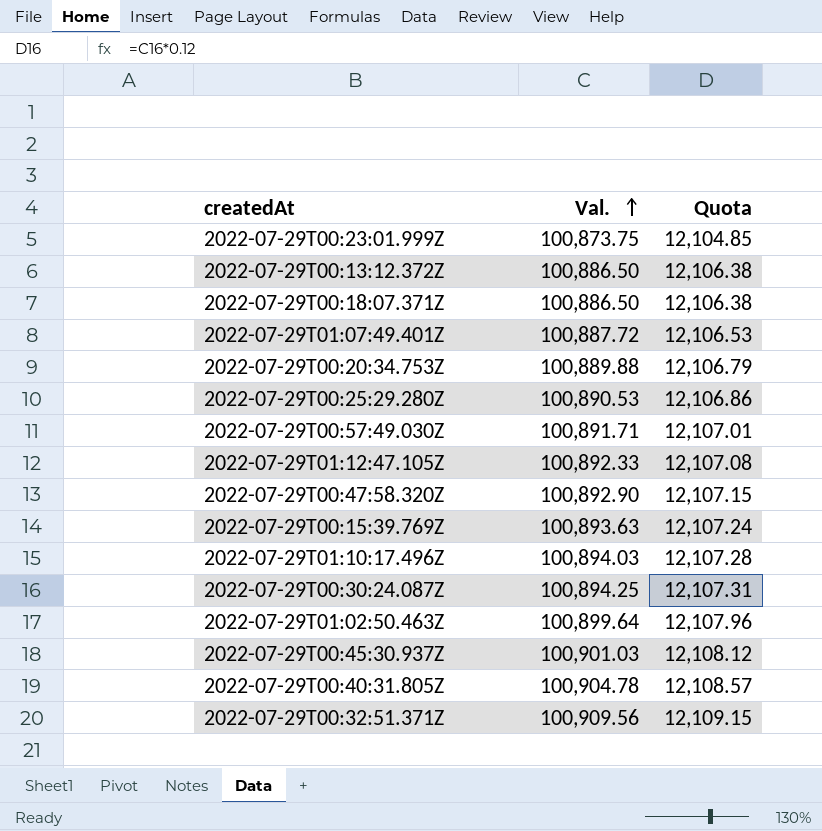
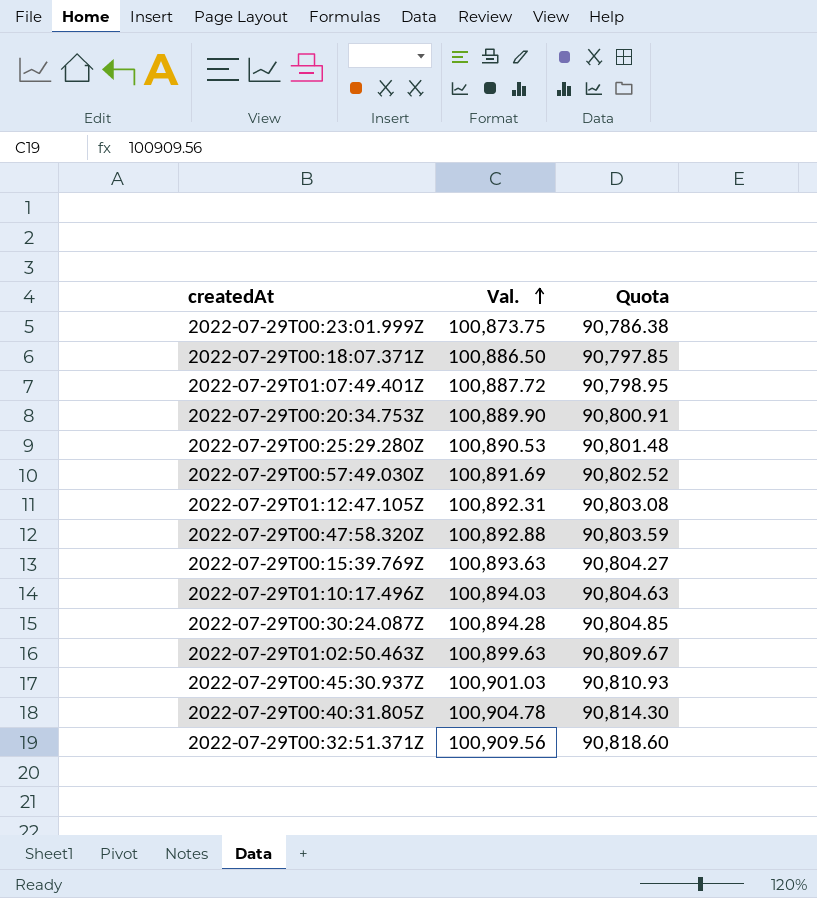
column Quota | formula: [Val.] * 0.12 -> [Val.] * 0.9
row 2022-07-29T00:13:12.372Z: 100,886.50 | 12,106.38 -> none
2022-07-29T00:20:34.753Z | Val.: 100,889.88 -> 100,889.90
2022-07-29T00:57:49.030Z | Val.: 100,891.71 -> 100,891.69
2022-07-29T01:12:47.105Z | Val.: 100,892.33 -> 100,892.31
2022-07-29T00:47:58.320Z | Val.: 100,892.90 -> 100,892.88
2022-07-29T00:30:24.087Z | Val.: 100,894.25 -> 100,894.28
2022-07-29T01:02:50.463Z | Val.: 100,899.64 -> 100,899.63

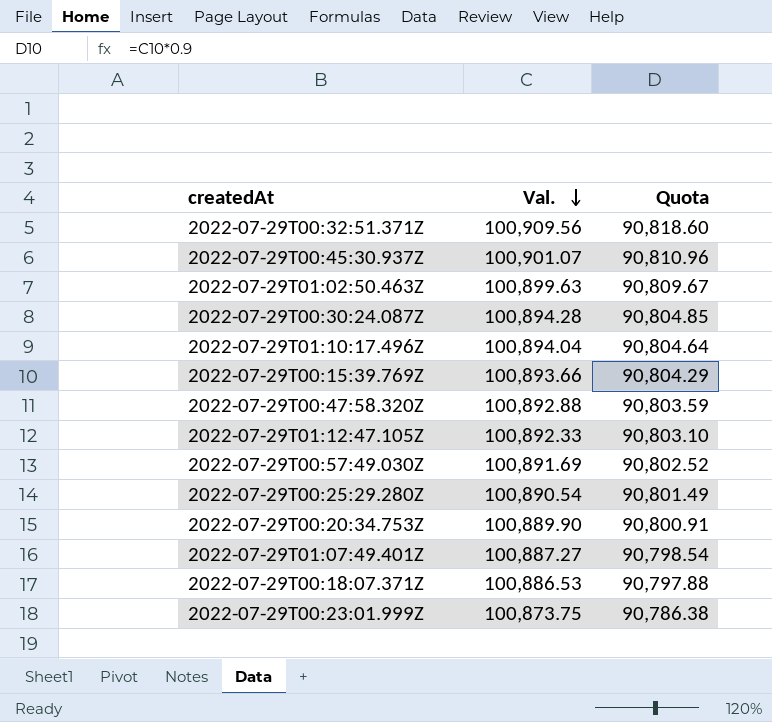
row order: Val. ascending -> Val. descending
row 2022-07-29T00:40:31.805Z: 100,904.78 | 90,814.30 -> none
2022-07-29T00:45:30.937Z | Val.: 100,901.03 -> 100,901.07
2022-07-29T00:45:30.937Z | Quota: 90,810.93 -> 90,810.96
2022-07-29T01:10:17.496Z | Val.: 100,894.03 -> 100,894.04
2022-07-29T01:10:17.496Z | Quota: 90,804.63 -> 90,804.64
2022-07-29T00:15:39.769Z | Val.: 100,893.63 -> 100,893.66
2022-07-29T00:15:39.769Z | Quota: 90,804.27 -> 90,804.29
2022-07-29T01:12:47.105Z | Val.: 100,892.31 -> 100,892.33
2022-07-29T01:12:47.105Z | Quota: 90,803.08 -> 90,803.10
2022-07-29T00:25:29.280Z | Val.: 100,890.53 -> 100,890.54
2022-07-29T00:25:29.280Z | Quota: 90,801.48 -> 90,801.49
2022-07-29T01:07:49.401Z | Val.: 100,887.72 -> 100,887.27
2022-07-29T01:07:49.401Z | Quota: 90,798.95 -> 90,798.54
2022-07-29T00:18:07.371Z | Val.: 100,886.50 -> 100,886.53
2022-07-29T00:18:07.371Z | Quota: 90,797.85 -> 90,797.88

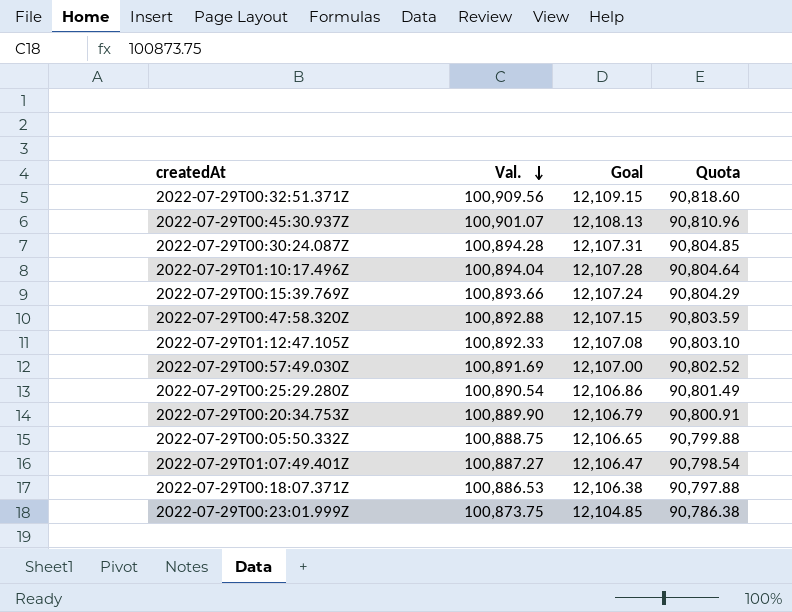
column Goal | formula: none -> [Val.] * 0.12
row 2022-07-29T01:02:50.463Z: 100,899.63 | 90,809.67 -> none
row 2022-07-29T00:05:50.332Z: none -> 100,888.75 | 12,106.65 | 90,799.88

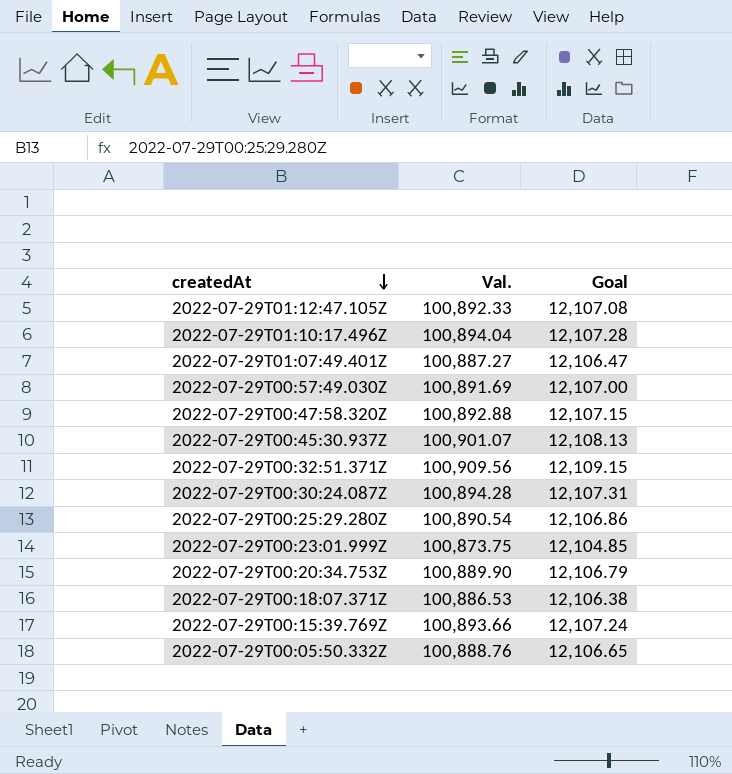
row order: Val. descending -> createdAt descending
column Quota | formula: [Val.] * 0.9 -> none
2022-07-29T00:05:50.332Z | Val.: 100,888.75 -> 100,888.76

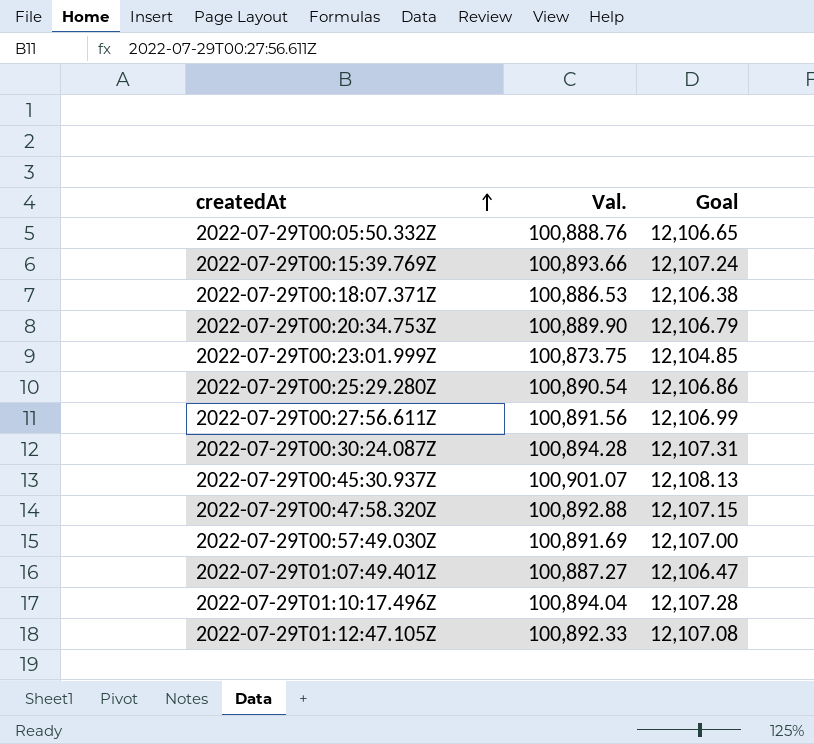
row order: createdAt descending -> createdAt ascending
row 2022-07-29T00:32:51.371Z: 100,909.56 | 12,109.15 -> none
row 2022-07-29T00:27:56.611Z: none -> 100,891.56 | 12,106.99

